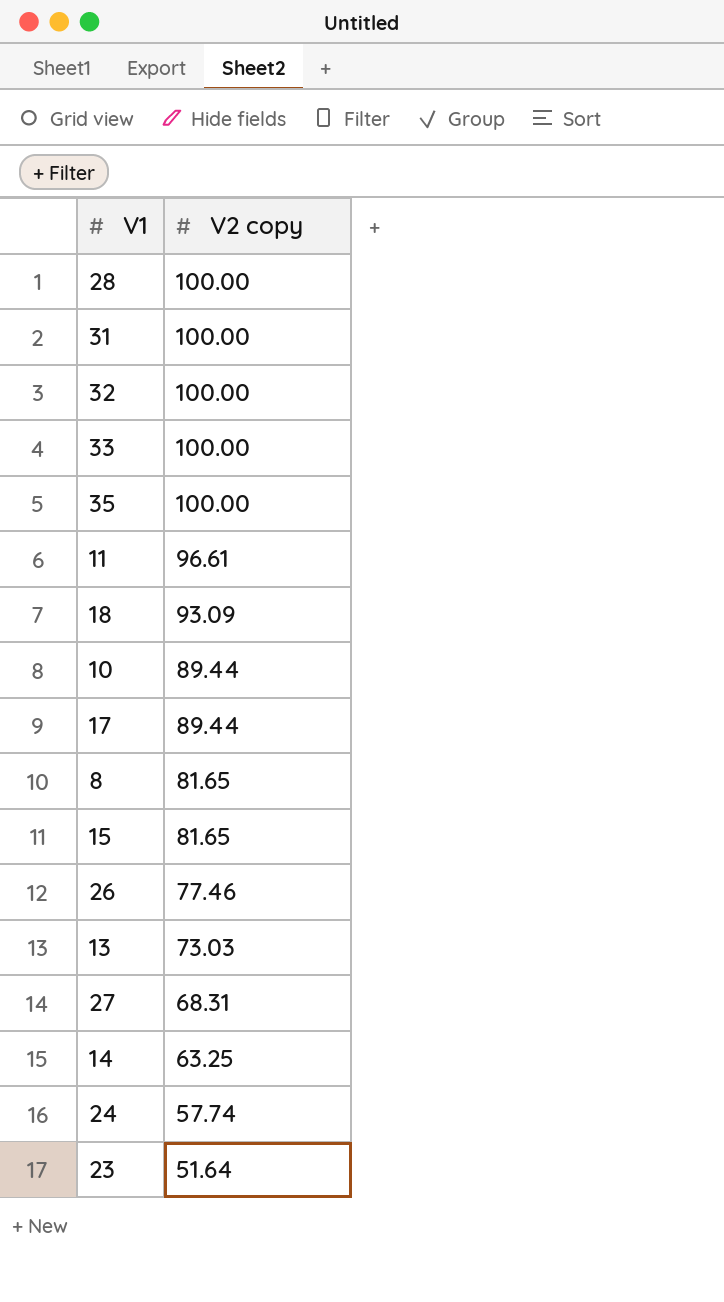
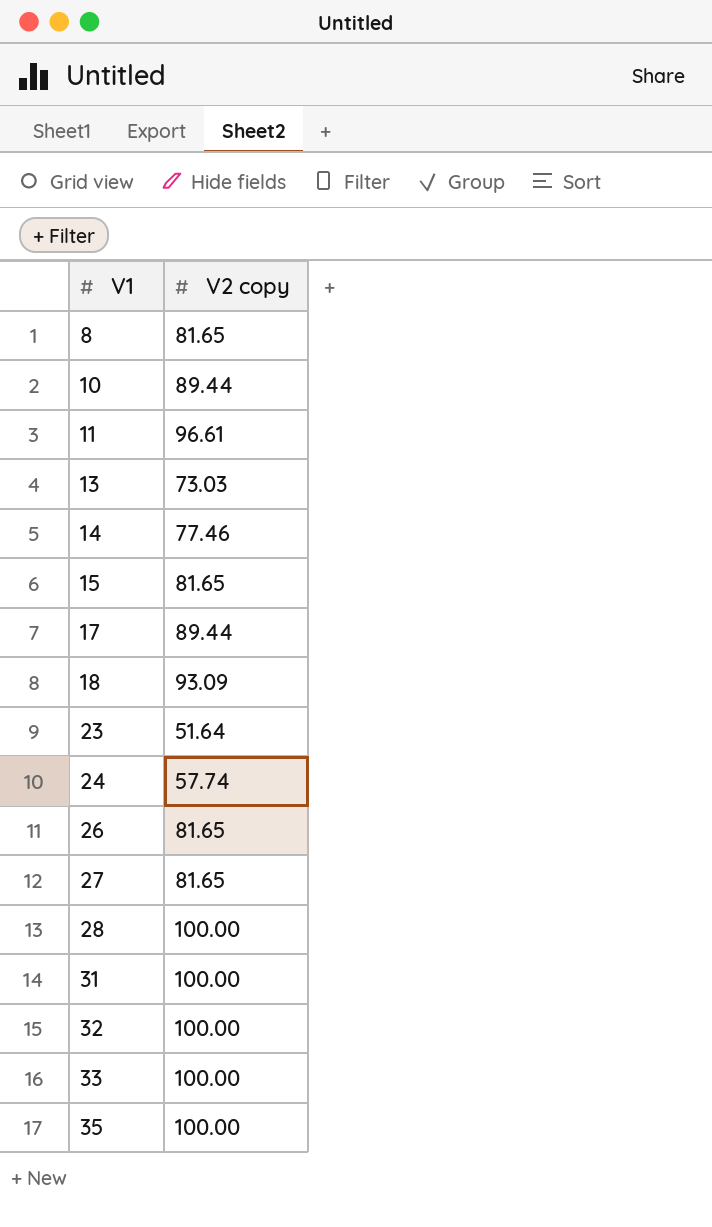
row order: V2 copy descending -> V1 ascending
14 | V2 copy: 63.25 -> 77.46
26 | V2 copy: 77.46 -> 81.65
27 | V2 copy: 68.31 -> 81.65

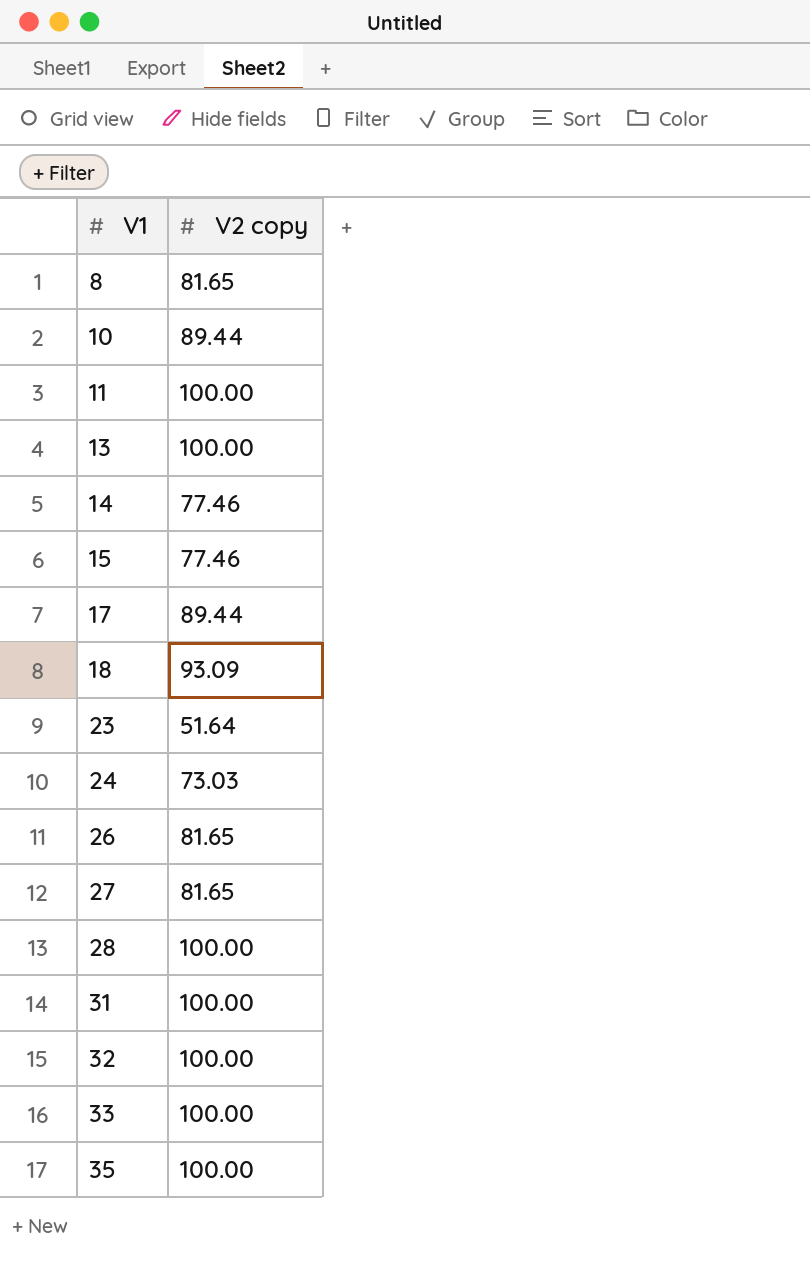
11 | V2 copy: 96.61 -> 100.00
13 | V2 copy: 73.03 -> 100.00
15 | V2 copy: 81.65 -> 77.46
24 | V2 copy: 57.74 -> 73.03

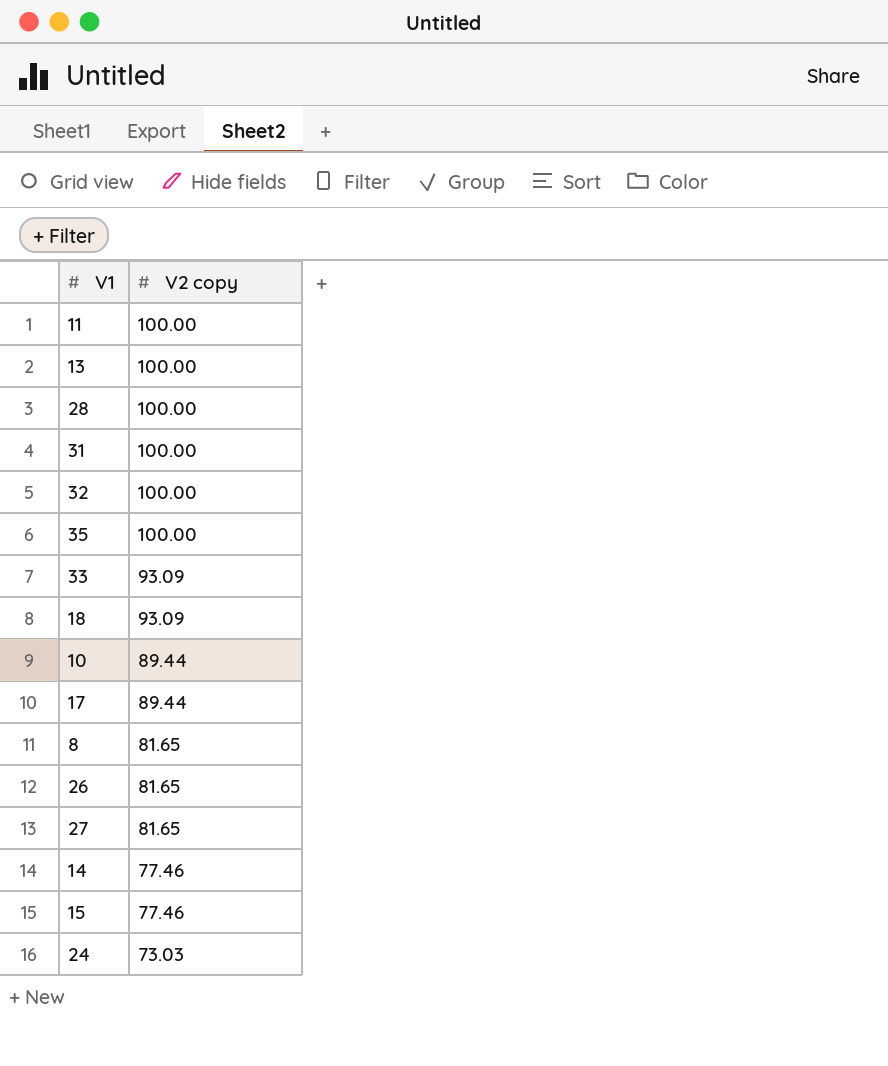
row order: V1 ascending -> V2 copy descending
row 23: 51.64 -> none
33 | V2 copy: 100.00 -> 93.09

